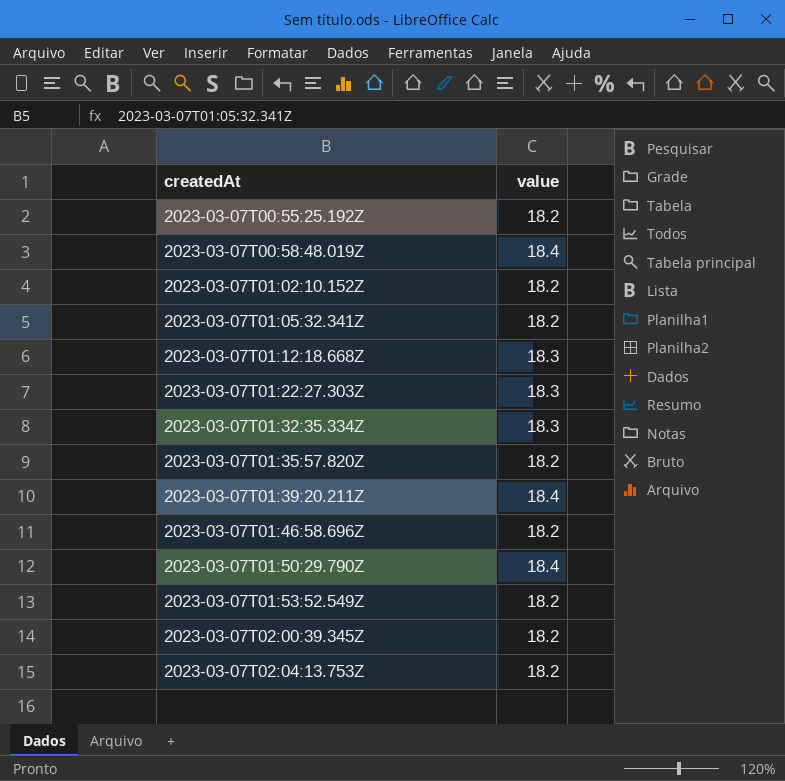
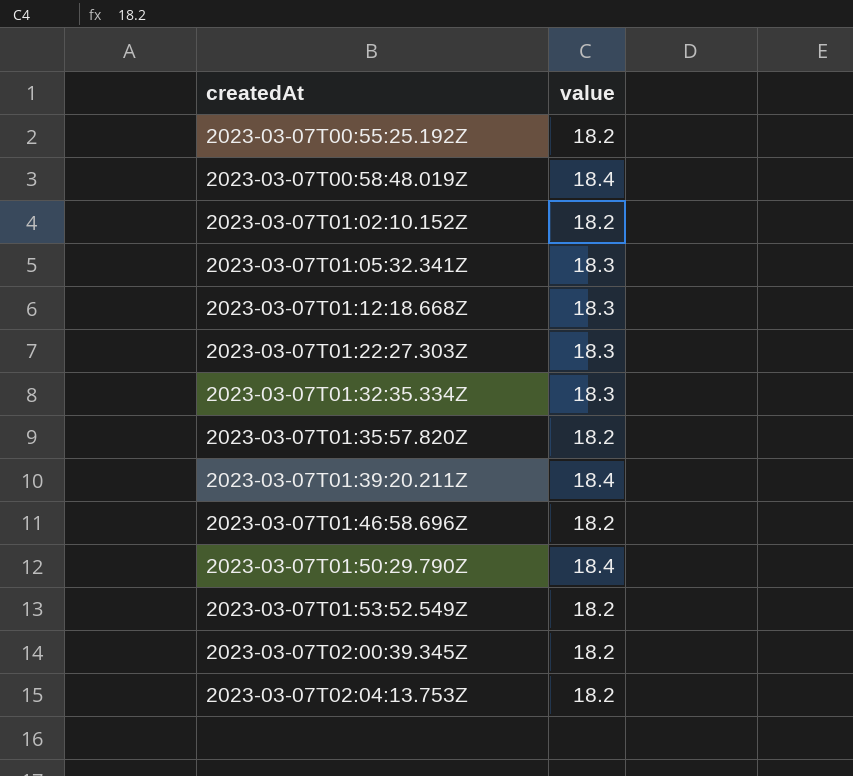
2023-03-07T01:05:32.341Z | value: 18.2 -> 18.3

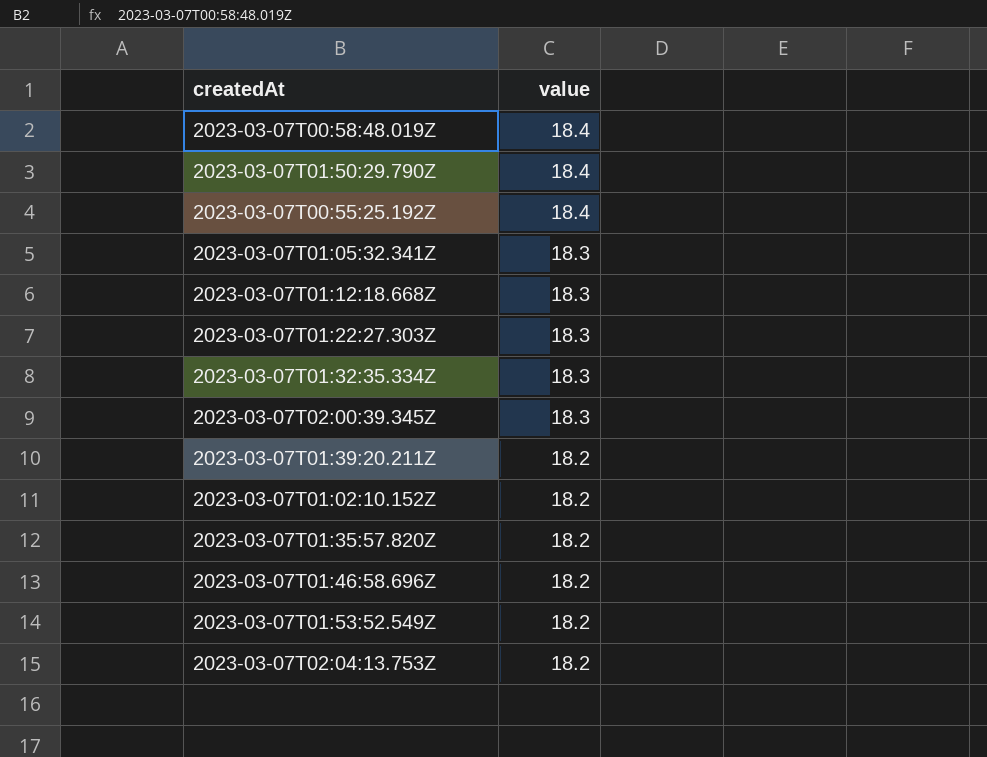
row order: createdAt ascending -> value descending
2023-03-07T00:55:25.192Z | value: 18.2 -> 18.4
2023-03-07T02:00:39.345Z | value: 18.2 -> 18.3
2023-03-07T01:39:20.211Z | value: 18.4 -> 18.2

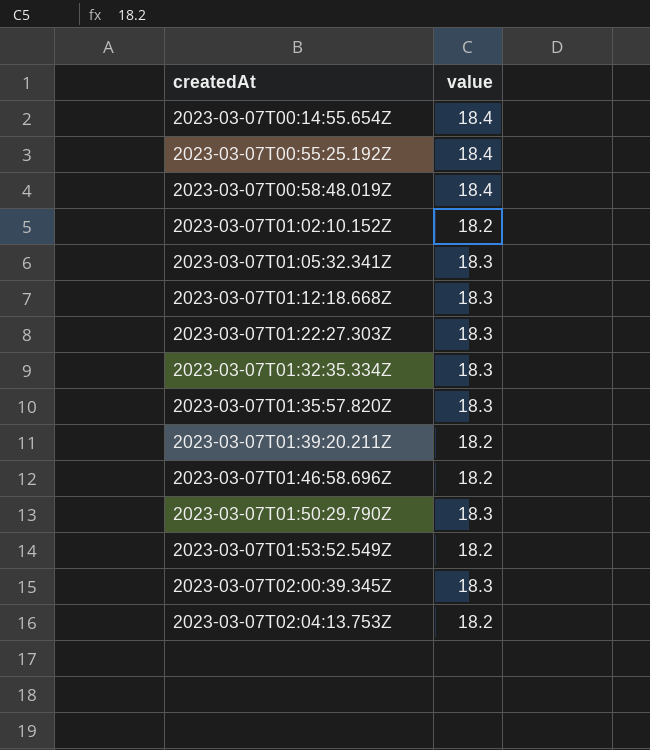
row order: value descending -> createdAt ascending
row 2023-03-07T00:14:55.654Z: none -> 18.4
2023-03-07T01:35:57.820Z | value: 18.2 -> 18.3
2023-03-07T01:50:29.790Z | value: 18.4 -> 18.3

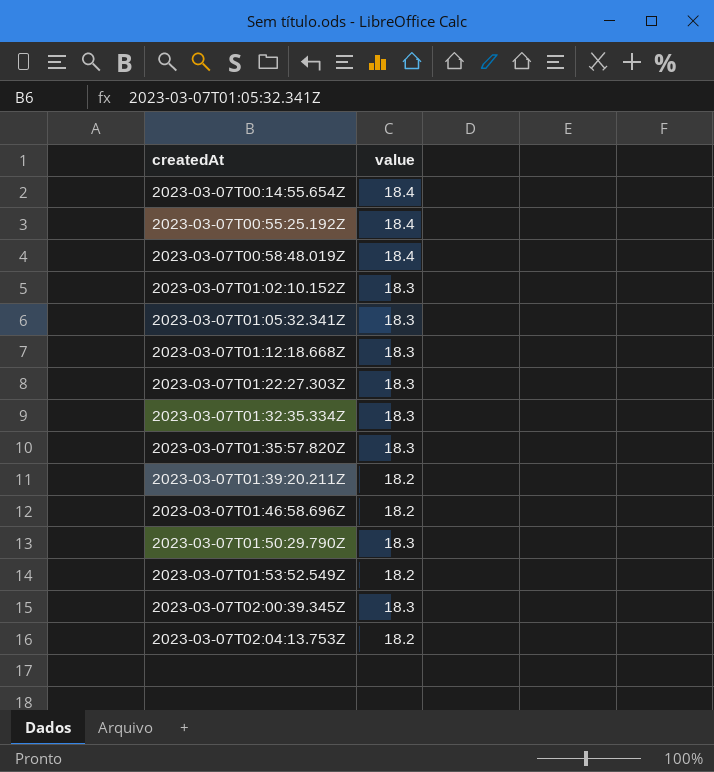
2023-03-07T01:02:10.152Z | value: 18.2 -> 18.3

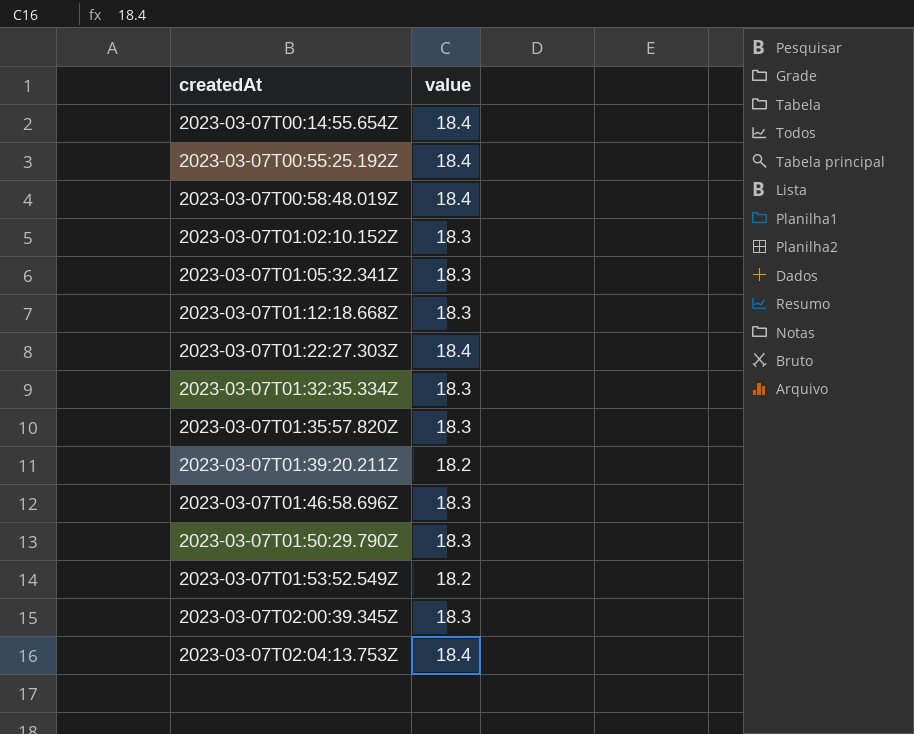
2023-03-07T01:22:27.303Z | value: 18.3 -> 18.4
2023-03-07T01:46:58.696Z | value: 18.2 -> 18.3
2023-03-07T02:04:13.753Z | value: 18.2 -> 18.4

